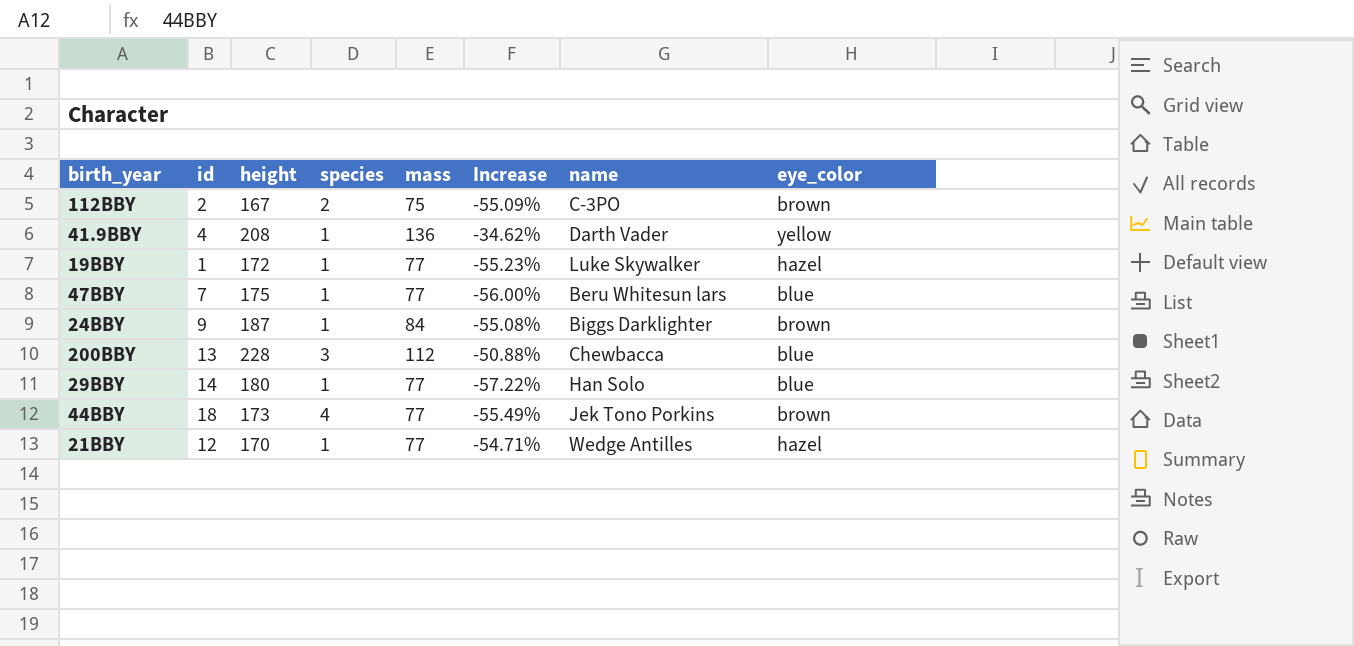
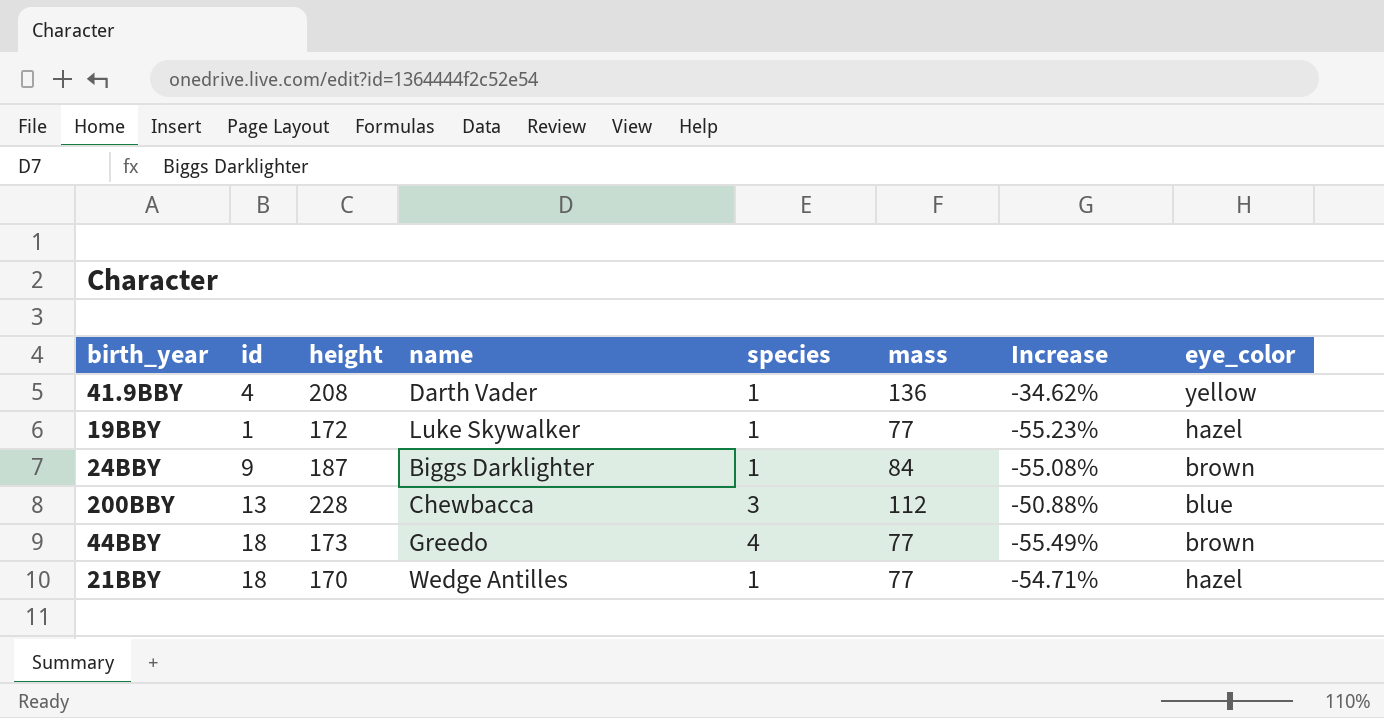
column name | position: 7 -> 4
row 112BBY: 2 | 167 | 2 | 75 | -55.09% | C-3PO | brown -> none
row 47BBY: 7 | 175 | 1 | 77 | -56.00% | Beru Whitesun lars | blue -> none
row 29BBY: 14 | 180 | 1 | 77 | -57.22% | Han Solo | blue -> none
44BBY | name: Jek Tono Porkins -> Greedo
21BBY | id: 12 -> 18

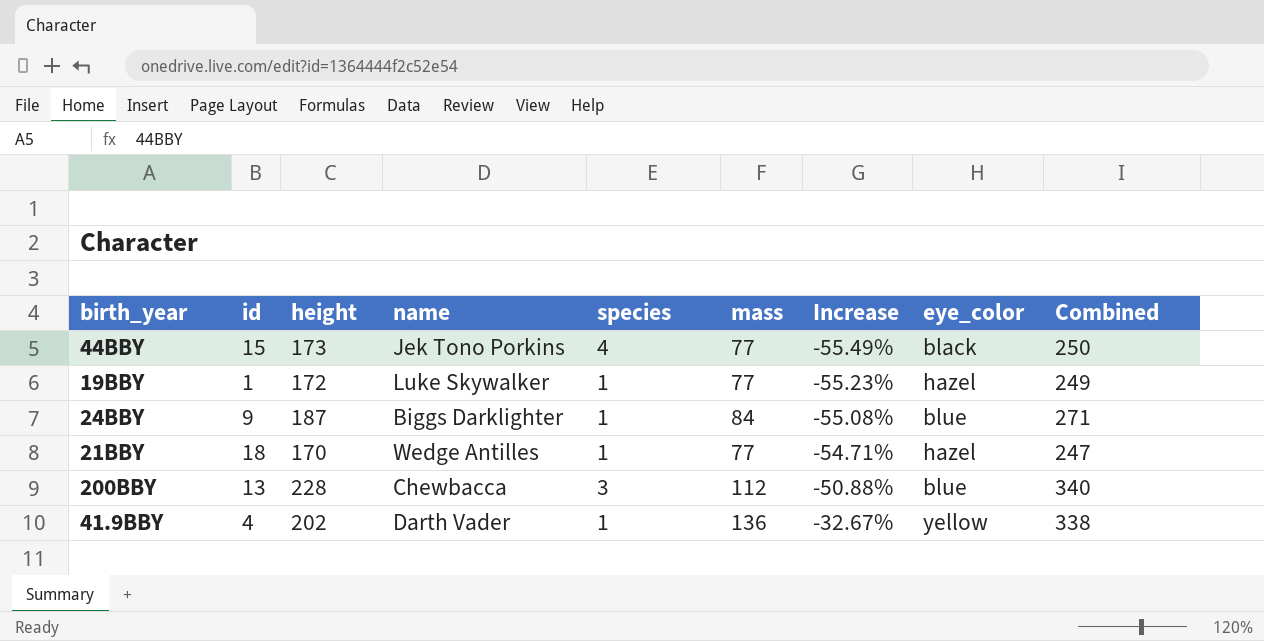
row order: none -> Increase ascending
column Combined | formula: none -> [height] + [mass]
44BBY | id: 18 -> 15
44BBY | name: Greedo -> Jek Tono Porkins
44BBY | eye_color: brown -> black
24BBY | eye_color: brown -> blue
41.9BBY | height: 208 -> 202
41.9BBY | Increase: -34.62% -> -32.67%

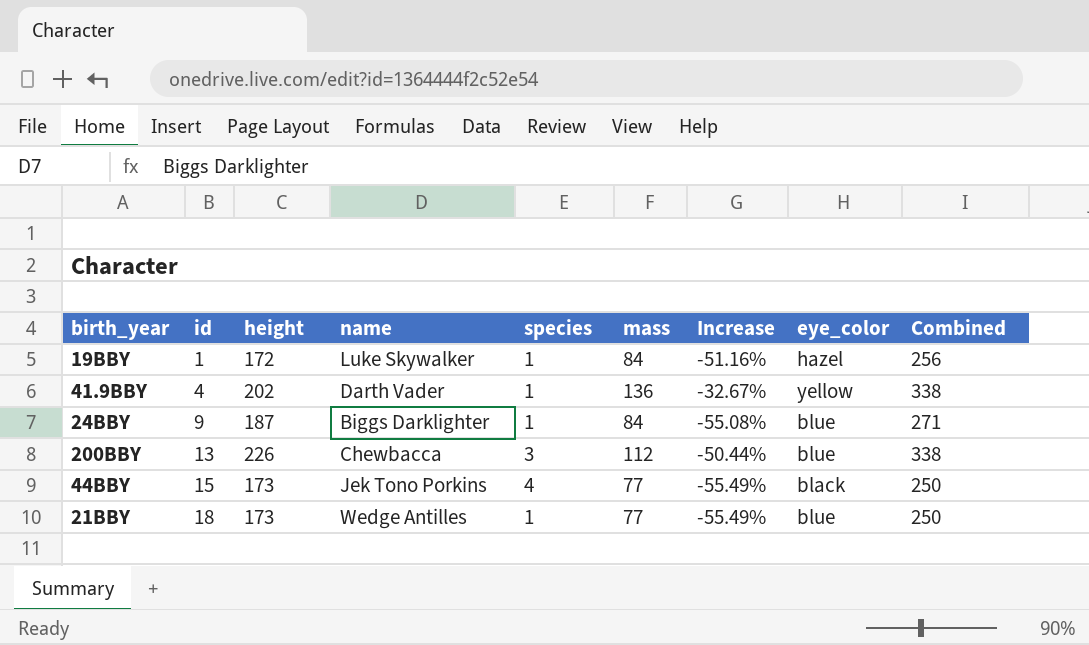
row order: Increase ascending -> id ascending
19BBY | mass: 77 -> 84
19BBY | Increase: -55.23% -> -51.16%
19BBY | Combined: 249 -> 256
200BBY | height: 228 -> 226
200BBY | Increase: -50.88% -> -50.44%
200BBY | Combined: 340 -> 338
21BBY | height: 170 -> 173
21BBY | Increase: -54.71% -> -55.49%
21BBY | eye_color: hazel -> blue
21BBY | Combined: 247 -> 250

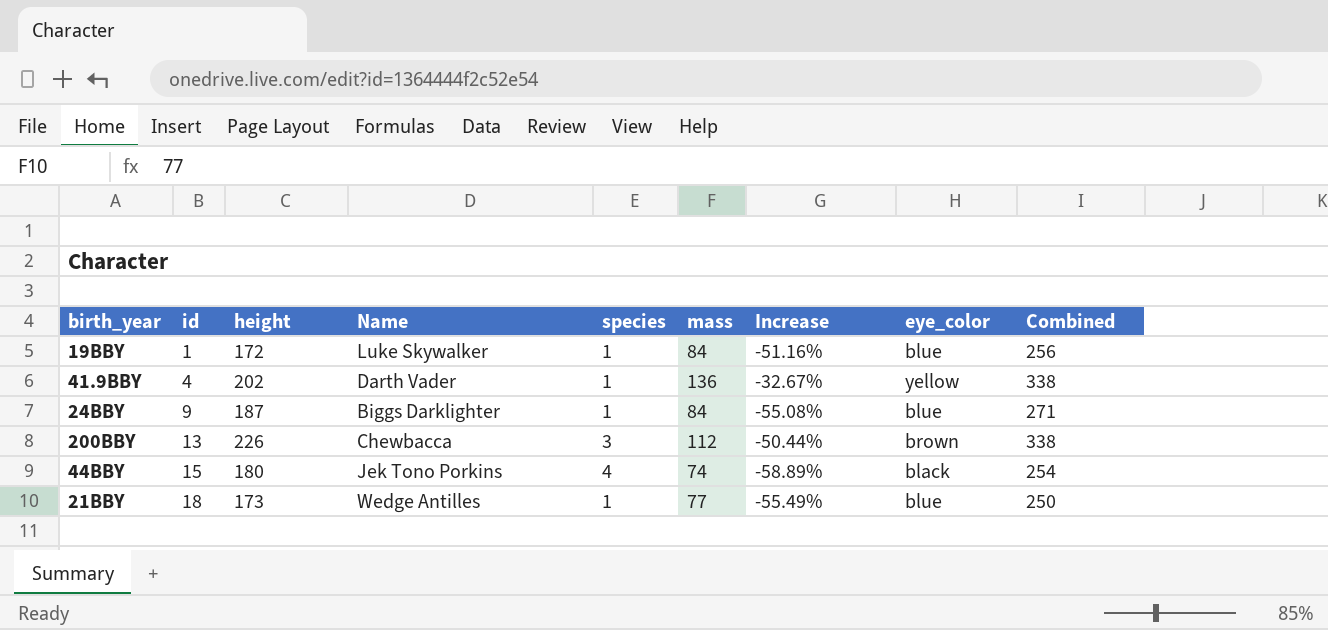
column name: name -> Name
19BBY | eye_color: hazel -> blue
200BBY | eye_color: blue -> brown
44BBY | height: 173 -> 180
44BBY | mass: 77 -> 74
44BBY | Increase: -55.49% -> -58.89%
44BBY | Combined: 250 -> 254

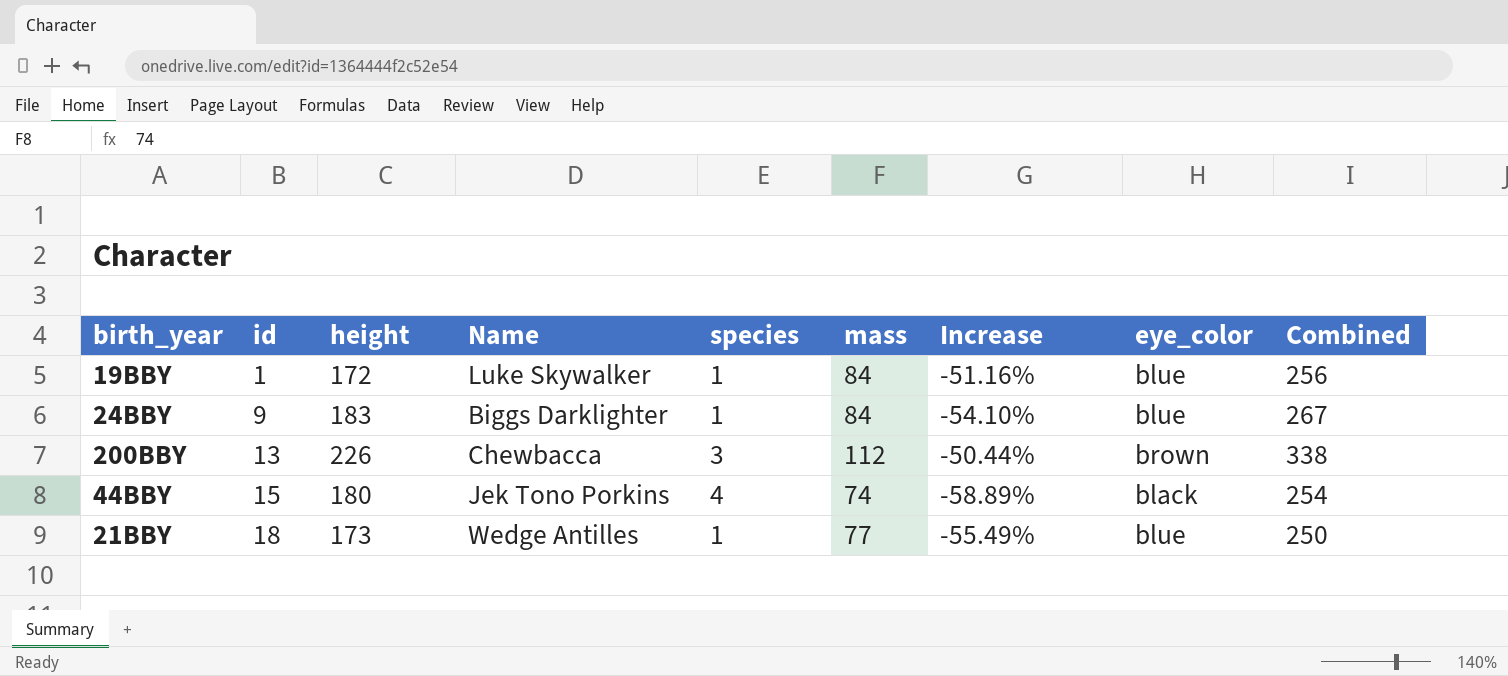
row 41.9BBY: 4 | 202 | Darth Vader | 1 | 136 | -32.67% | yellow | 338 -> none
24BBY | height: 187 -> 183
24BBY | Increase: -55.08% -> -54.10%
24BBY | Combined: 271 -> 267

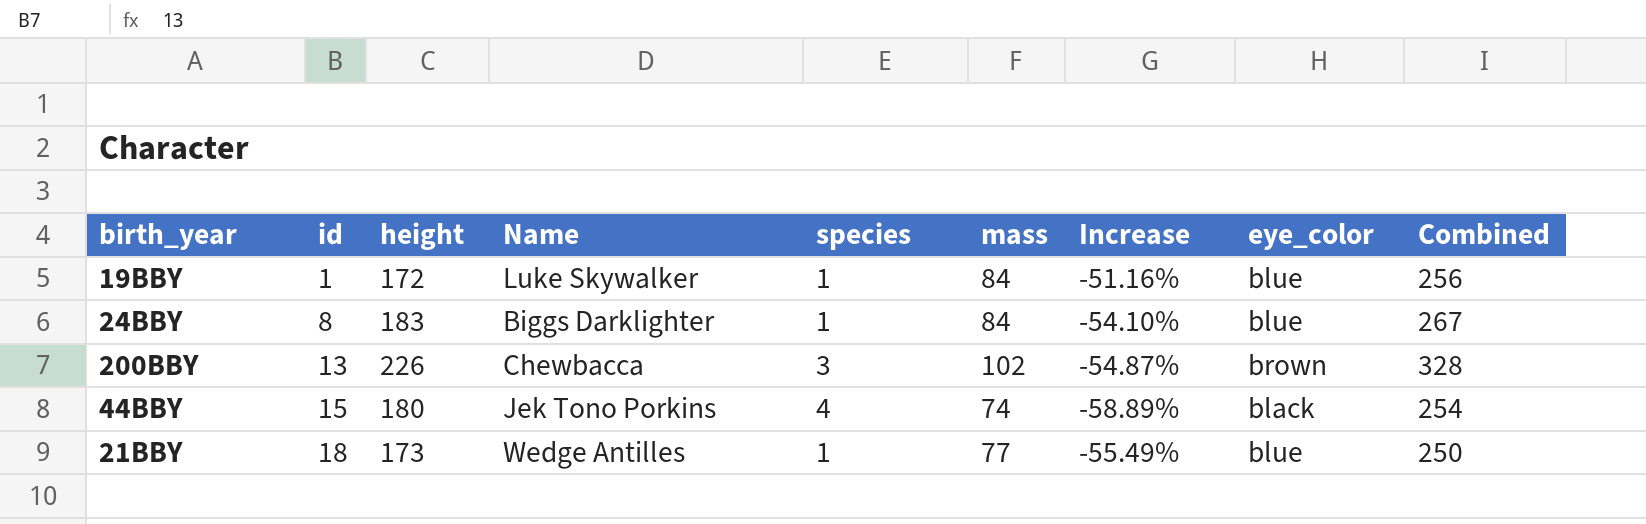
24BBY | id: 9 -> 8
200BBY | mass: 112 -> 102
200BBY | Increase: -50.44% -> -54.87%
200BBY | Combined: 338 -> 328

